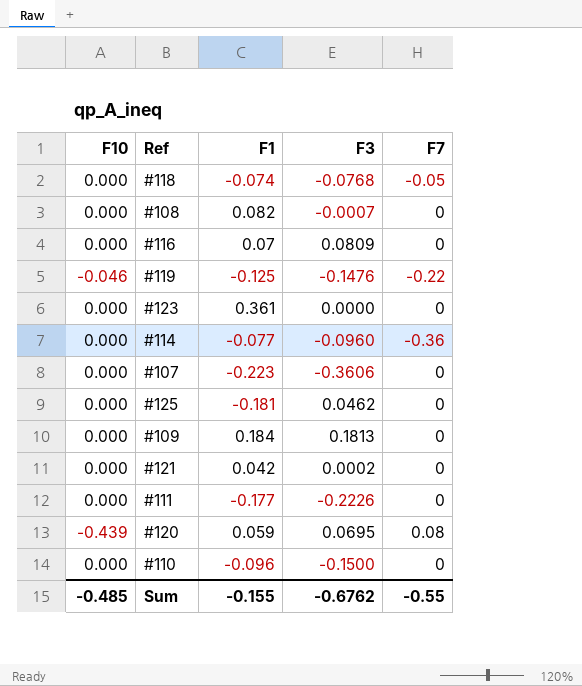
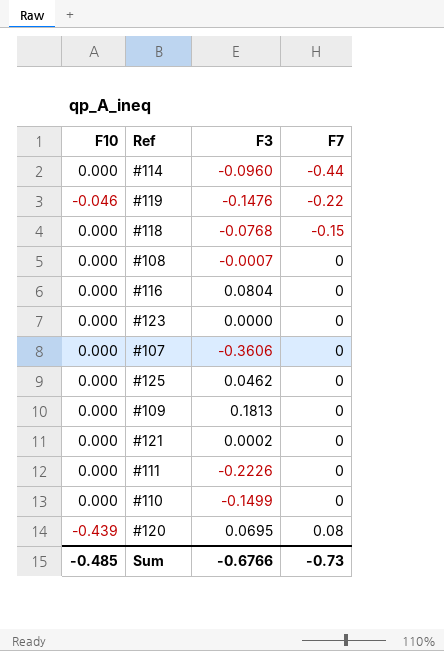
row order: none -> F7 ascending
column F1 | position: 3 -> none
#114 | F7: -0.36 -> -0.44
#118 | F7: -0.05 -> -0.15
#116 | F3: 0.0809 -> 0.0804
#110 | F3: -0.1500 -> -0.1499
Sum | F3: -0.6762 -> -0.6766
Sum | F7: -0.55 -> -0.73

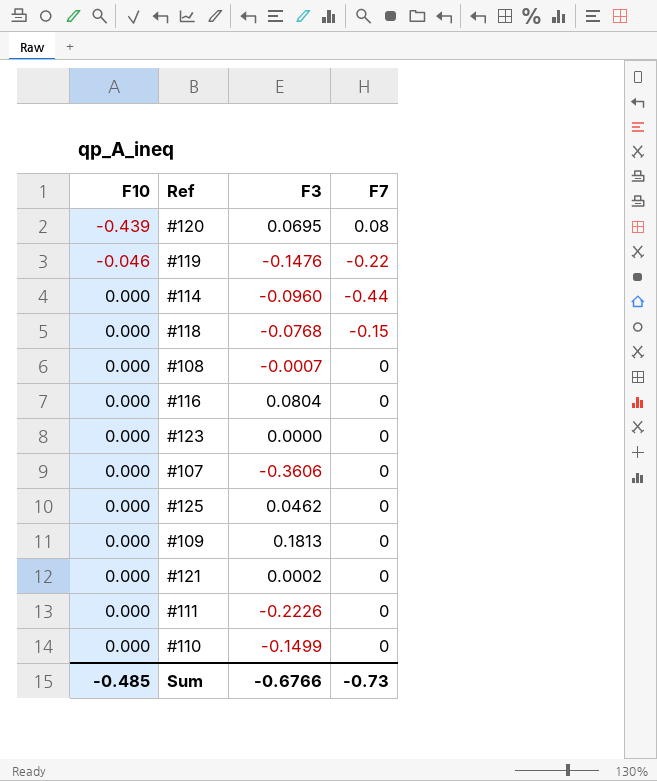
row order: F7 ascending -> F10 ascending

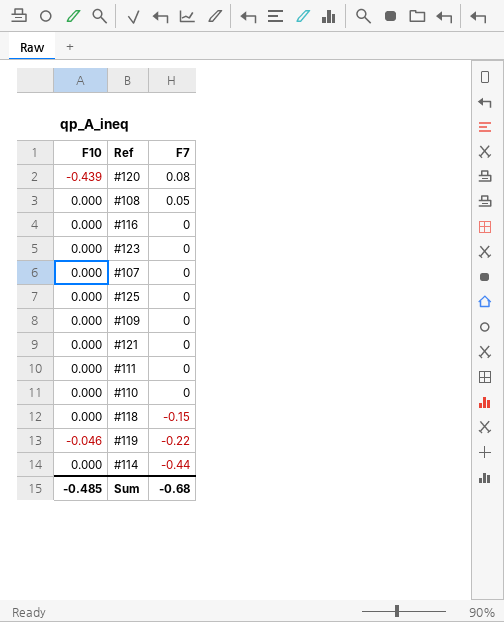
row order: F10 ascending -> F7 descending
column F3 | position: 3 -> none
#108 | F7: 0 -> 0.05
Sum | F7: -0.73 -> -0.68

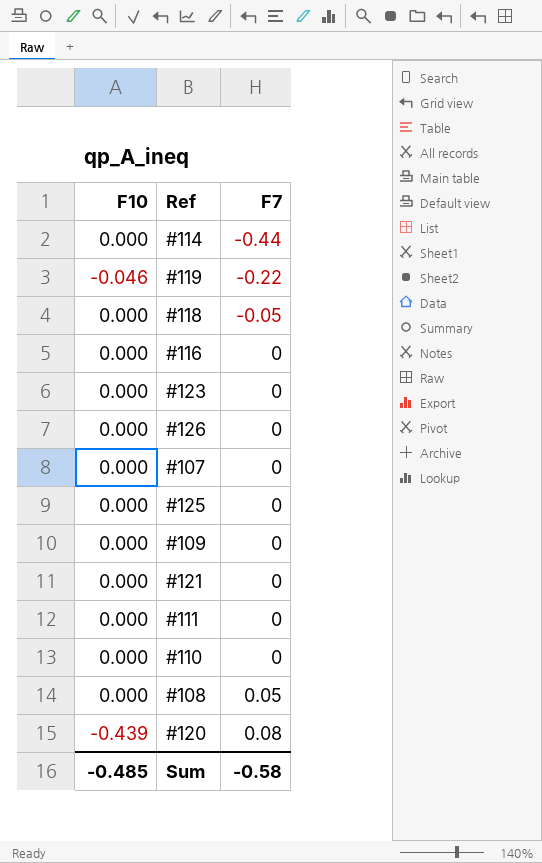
row order: F7 descending -> F7 ascending
#118 | F7: -0.15 -> -0.05
row #126: none -> 0.000 | 0
Sum | F7: -0.68 -> -0.58

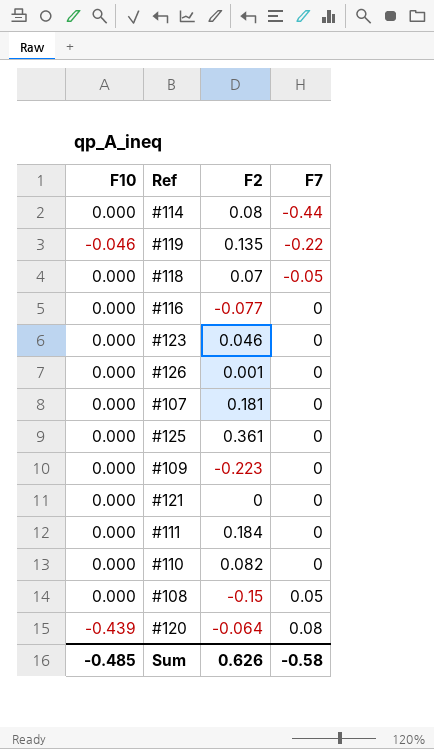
column F2 | position: none -> 3

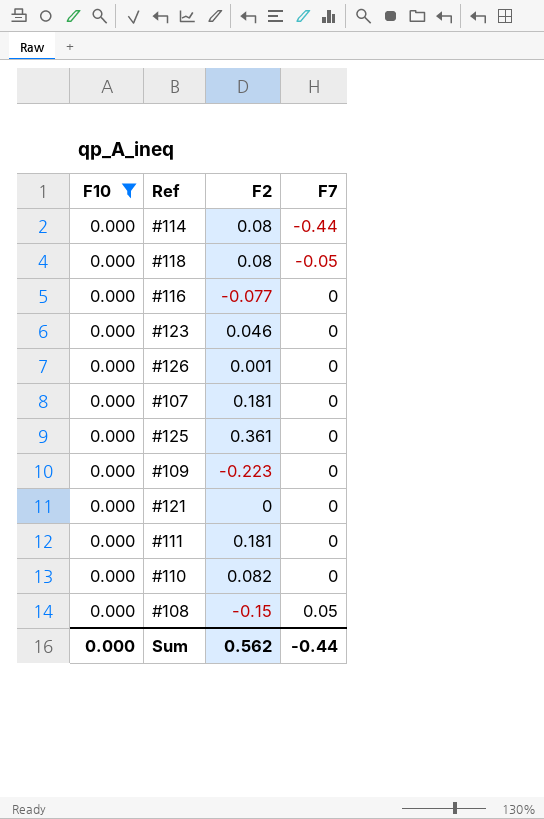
filter: none -> F10 = 0.000
#118 | F2: 0.07 -> 0.08
#111 | F2: 0.184 -> 0.181
Sum | F10: -0.485 -> 0.000
Sum | F2: 0.626 -> 0.562
Sum | F7: -0.58 -> -0.44

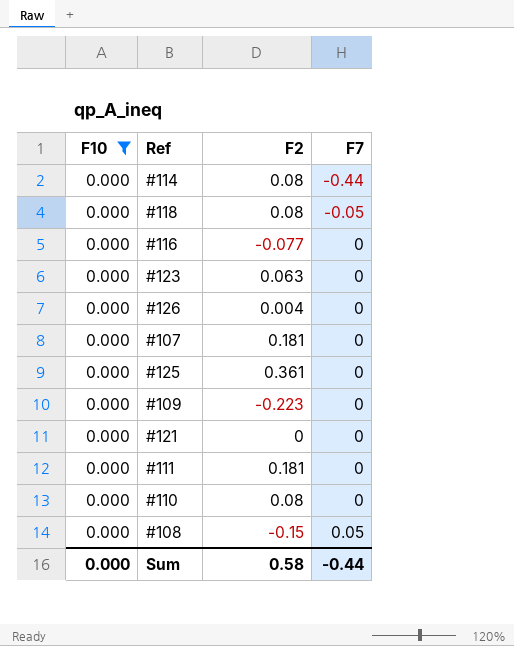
#123 | F2: 0.046 -> 0.063
#126 | F2: 0.001 -> 0.004
#110 | F2: 0.082 -> 0.08
Sum | F2: 0.562 -> 0.58

